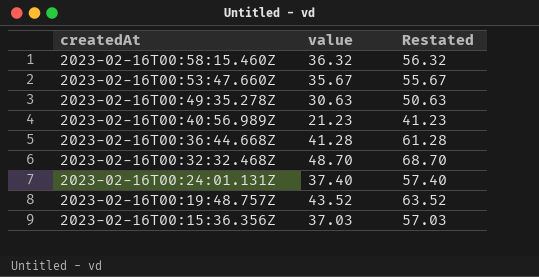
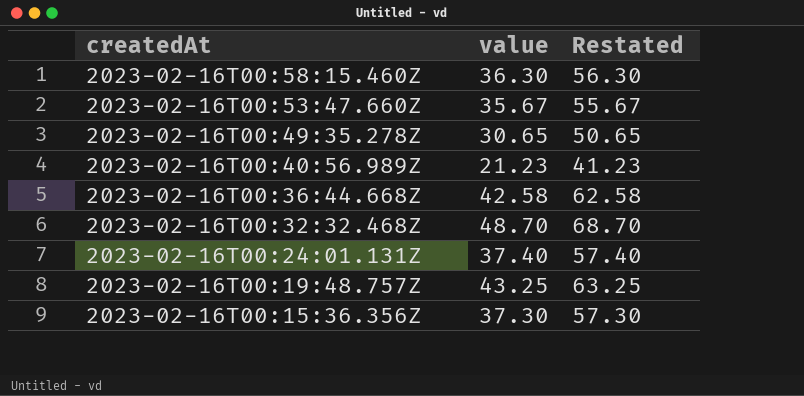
2023-02-16T00:58:15.460Z | value: 36.32 -> 36.30
2023-02-16T00:58:15.460Z | Restated: 56.32 -> 56.30
2023-02-16T00:49:35.278Z | value: 30.63 -> 30.65
2023-02-16T00:49:35.278Z | Restated: 50.63 -> 50.65
2023-02-16T00:36:44.668Z | value: 41.28 -> 42.58
2023-02-16T00:36:44.668Z | Restated: 61.28 -> 62.58
2023-02-16T00:19:48.757Z | value: 43.52 -> 43.25
2023-02-16T00:19:48.757Z | Restated: 63.52 -> 63.25
2023-02-16T00:15:36.356Z | value: 37.03 -> 37.30
2023-02-16T00:15:36.356Z | Restated: 57.03 -> 57.30

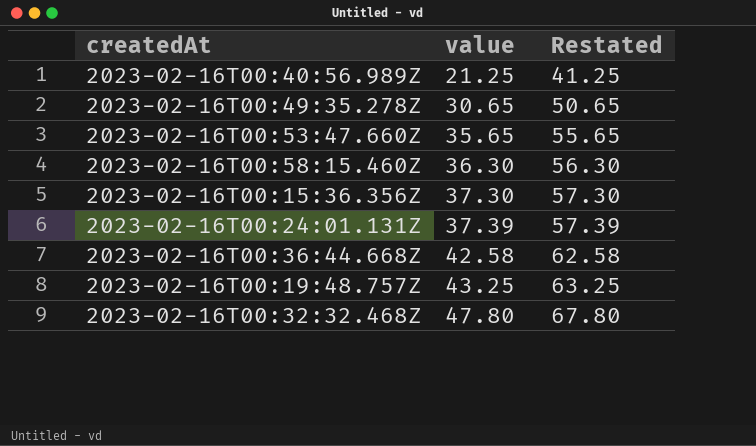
row order: createdAt descending -> value ascending
2023-02-16T00:40:56.989Z | value: 21.23 -> 21.25
2023-02-16T00:40:56.989Z | Restated: 41.23 -> 41.25
2023-02-16T00:53:47.660Z | value: 35.67 -> 35.65
2023-02-16T00:53:47.660Z | Restated: 55.67 -> 55.65
2023-02-16T00:24:01.131Z | value: 37.40 -> 37.39
2023-02-16T00:24:01.131Z | Restated: 57.40 -> 57.39
2023-02-16T00:32:32.468Z | value: 48.70 -> 47.80
2023-02-16T00:32:32.468Z | Restated: 68.70 -> 67.80

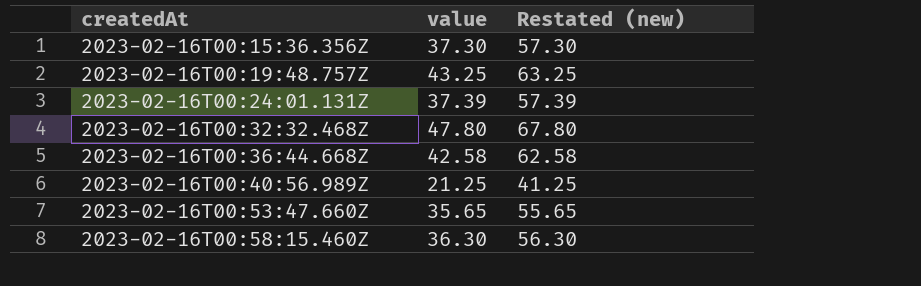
row order: value ascending -> createdAt ascending
column name: Restated -> Restated (new)
row 2023-02-16T00:49:35.278Z: 30.65 | 50.65 -> none

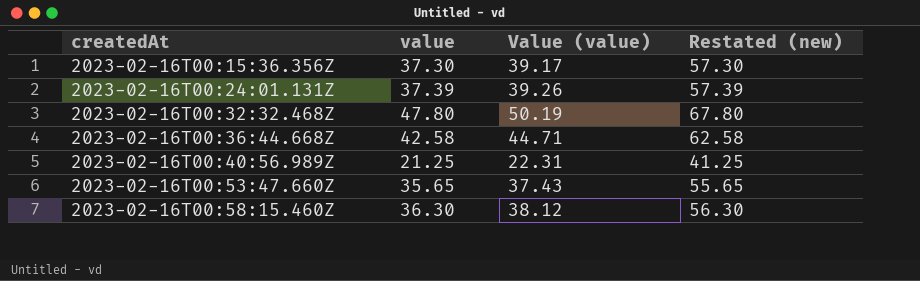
column Value (value) | formula: none -> [value] * 1.05
row 2023-02-16T00:19:48.757Z: 43.25 | 63.25 -> none

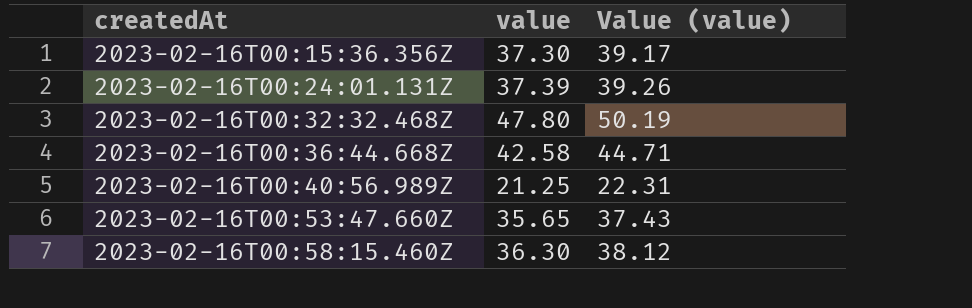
column Restated (new) | formula: [value] + 20 -> none

